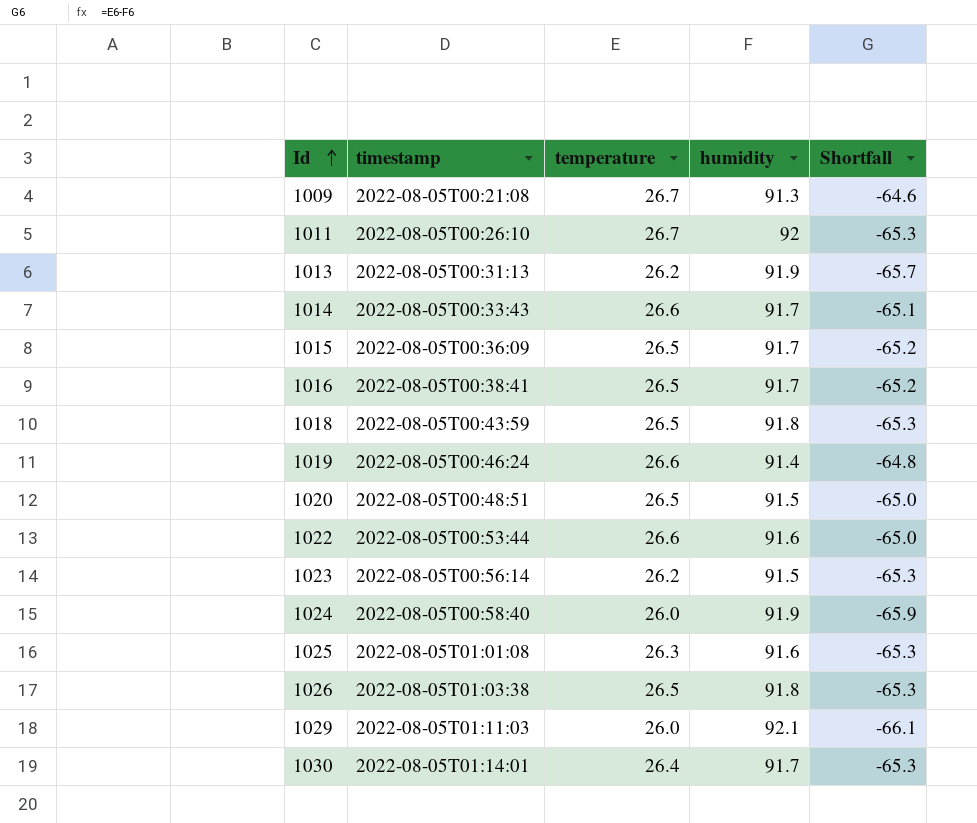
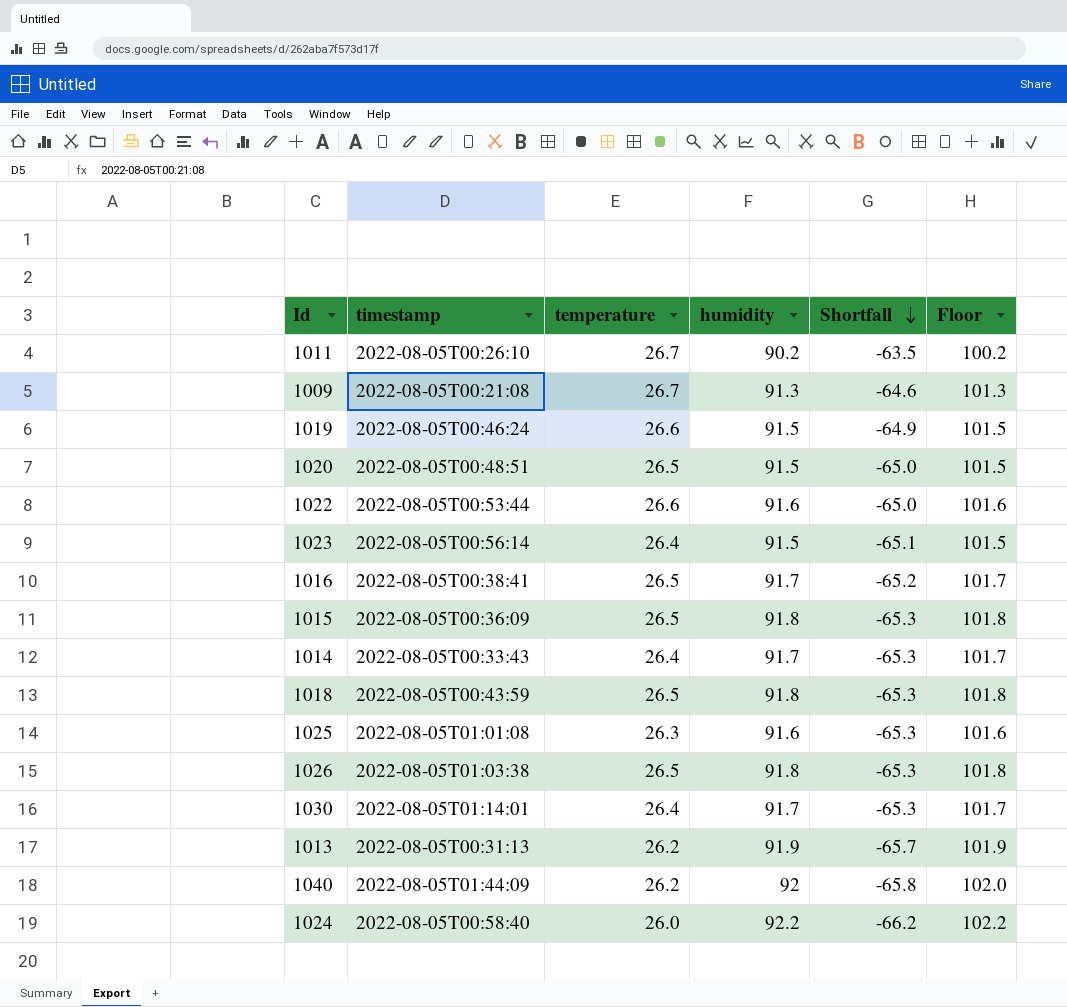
row order: Id ascending -> Shortfall descending
column Floor | formula: none -> [humidity] + 10
row 1029: 2022-08-05T01:11:03 | 26.0 | 92.1 | -66.1 -> none
1011 | humidity: 92 -> 90.2
1011 | Shortfall: -65.3 -> -63.5
1019 | humidity: 91.4 -> 91.5
1019 | Shortfall: -64.8 -> -64.9
1023 | temperature: 26.2 -> 26.4
1023 | Shortfall: -65.3 -> -65.1
1015 | humidity: 91.7 -> 91.8
1015 | Shortfall: -65.2 -> -65.3
1014 | temperature: 26.6 -> 26.4
1014 | Shortfall: -65.1 -> -65.3
row 1040: none -> 2022-08-05T01:44:09 | 26.2 | 92 | -65.8 | 102.0
1024 | humidity: 91.9 -> 92.2
1024 | Shortfall: -65.9 -> -66.2

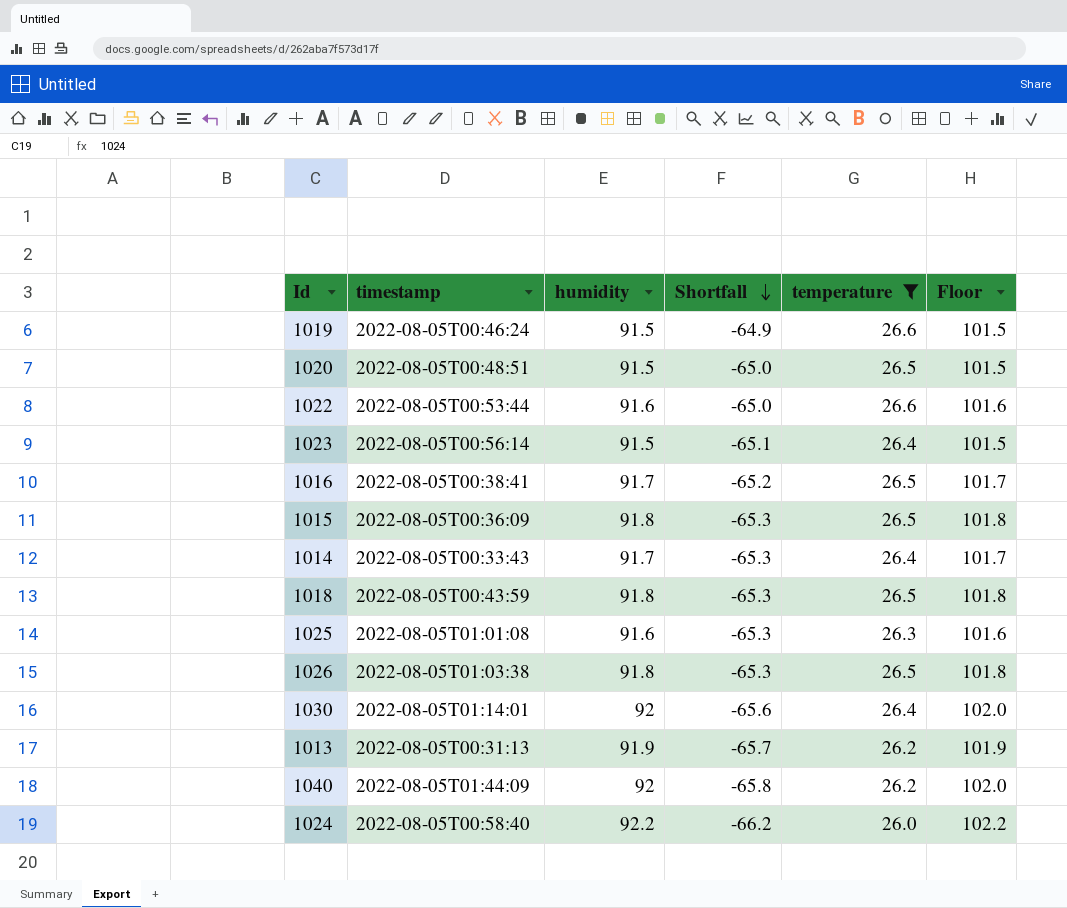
filter: none -> temperature != 26.7
column temperature | position: 3 -> 5
1030 | humidity: 91.7 -> 92
1030 | Shortfall: -65.3 -> -65.6
1030 | Floor: 101.7 -> 102.0

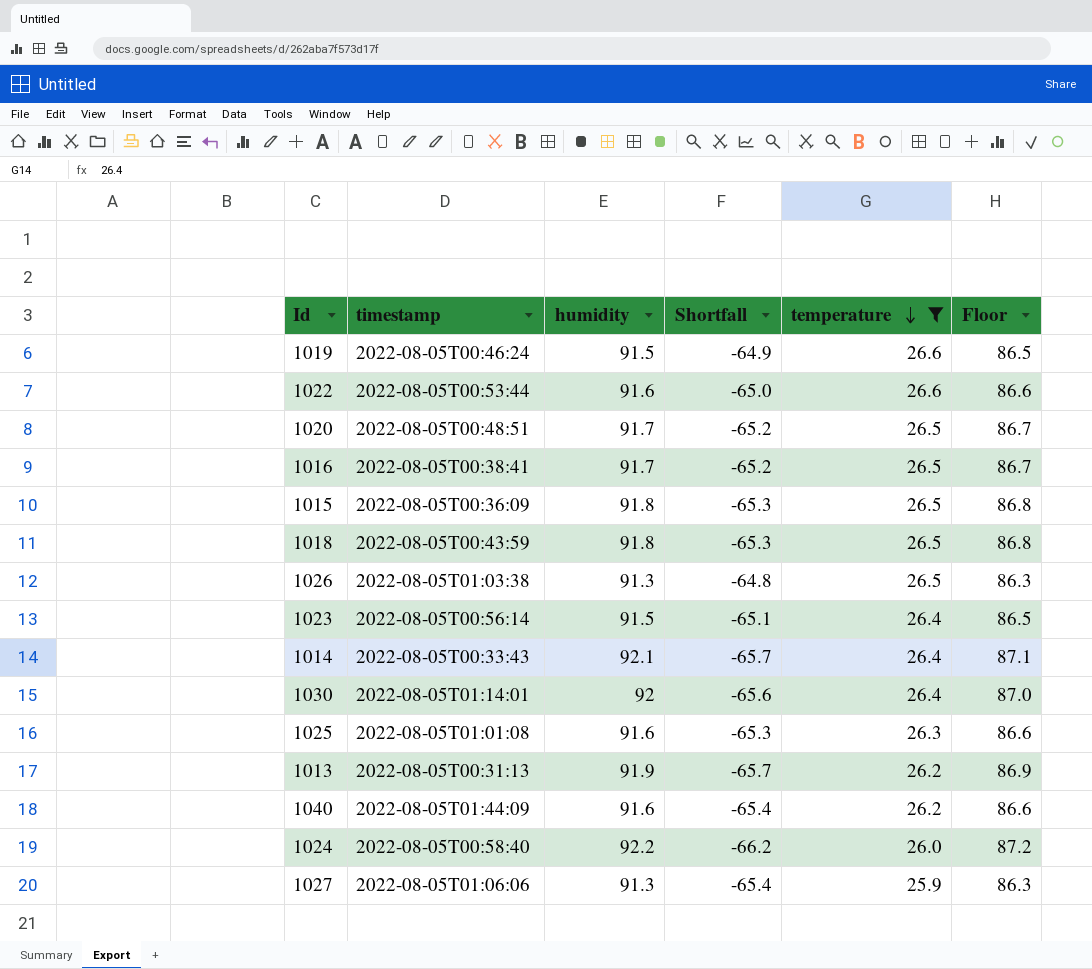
row order: Shortfall descending -> temperature descending
column Floor | formula: [humidity] + 10 -> [humidity] - 5
1020 | humidity: 91.5 -> 91.7
1020 | Shortfall: -65.0 -> -65.2
1026 | humidity: 91.8 -> 91.3
1026 | Shortfall: -65.3 -> -64.8
1014 | humidity: 91.7 -> 92.1
1014 | Shortfall: -65.3 -> -65.7
1040 | humidity: 92 -> 91.6
1040 | Shortfall: -65.8 -> -65.4
row 1027: none -> 2022-08-05T01:06:06 | 91.3 | -65.4 | 25.9 | 86.3

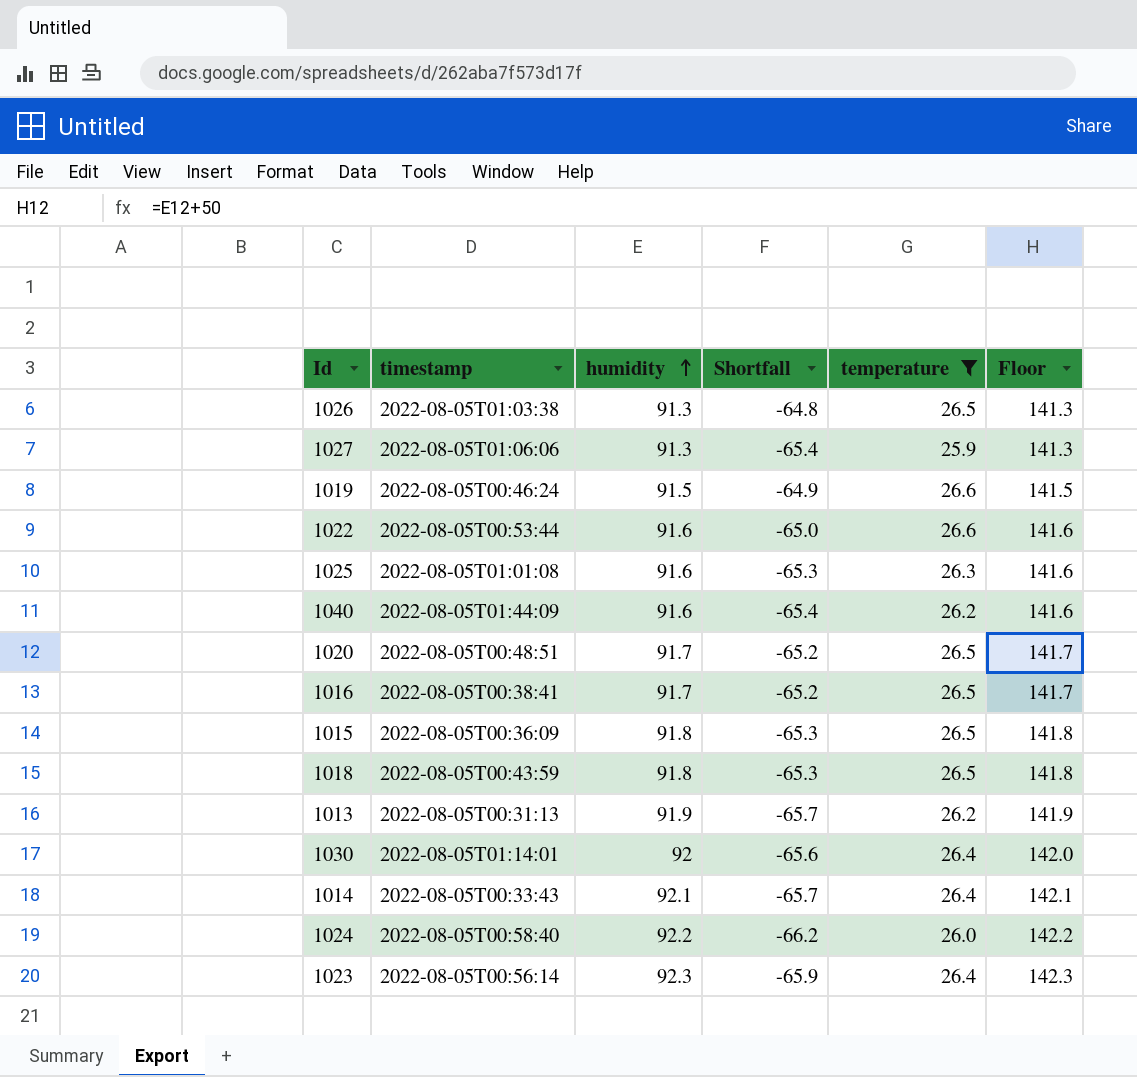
row order: temperature descending -> humidity ascending
column Floor | formula: [humidity] - 5 -> [humidity] + 50
1023 | humidity: 91.5 -> 92.3
1023 | Shortfall: -65.1 -> -65.9

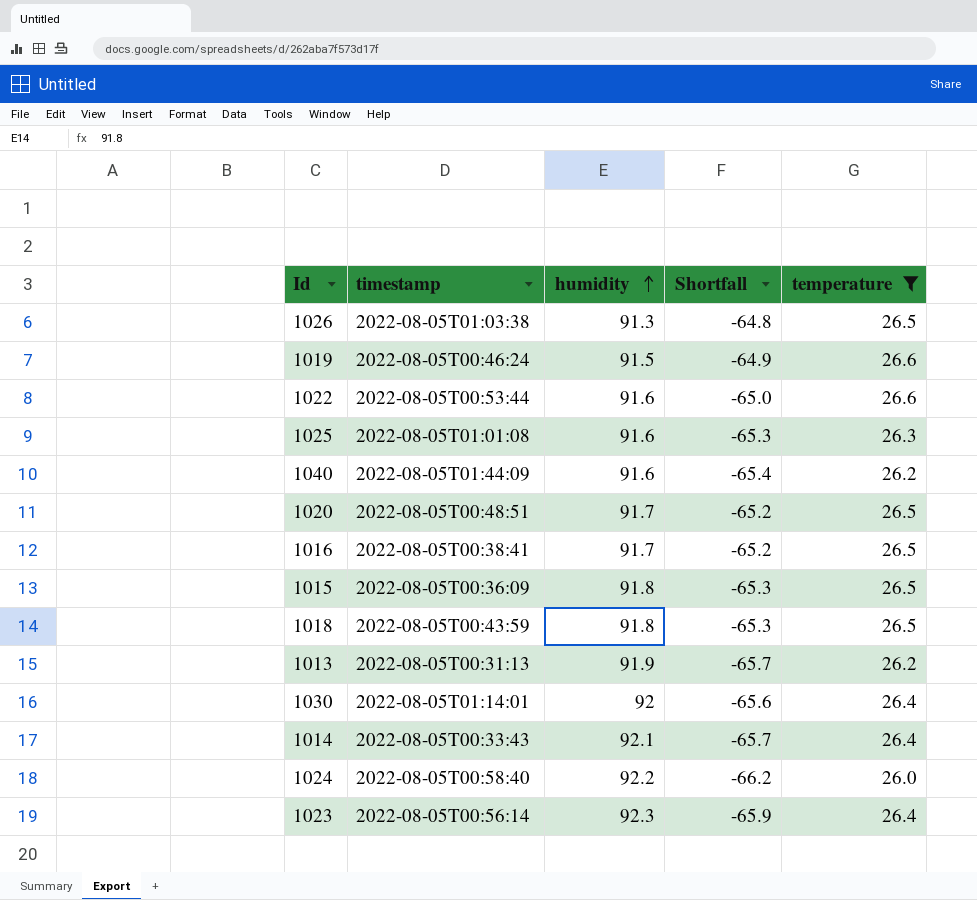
column Floor | formula: [humidity] + 50 -> none
row 1027: 2022-08-05T01:06:06 | 91.3 | -65.4 | 25.9 | 141.3 -> none

